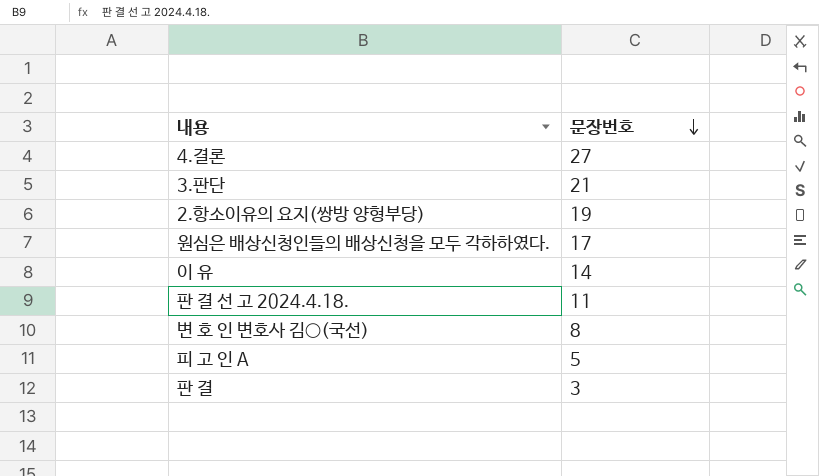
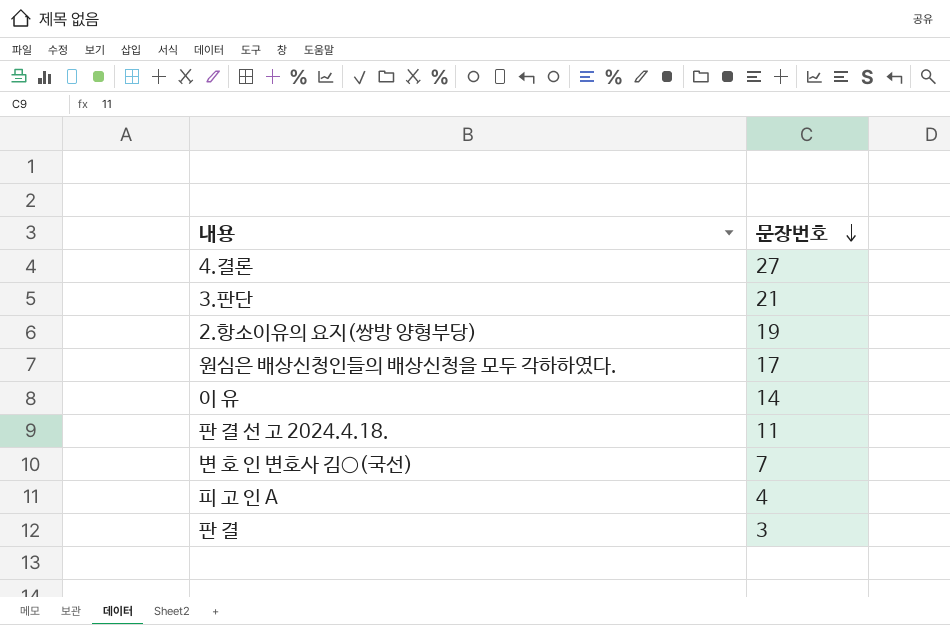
변 호 인 변호사 김○(국선) | 문장번호: 8 -> 7
피 고 인 A | 문장번호: 5 -> 4

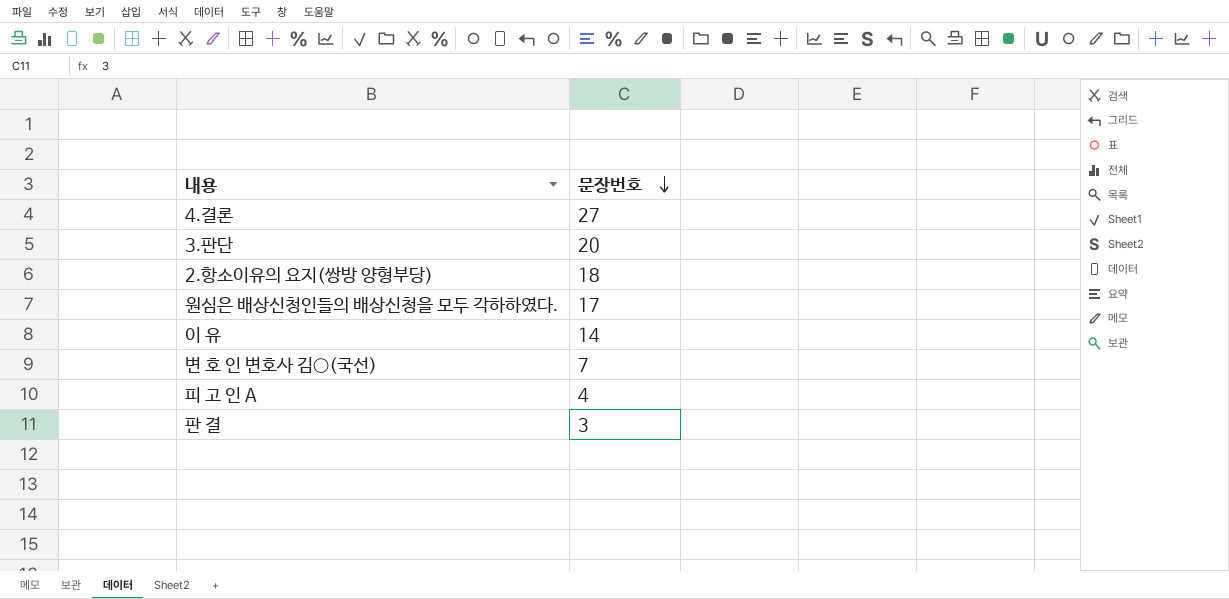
row 판 결 선 고 2024.4.18.: 11 -> none
3.판단 | 문장번호: 21 -> 20
2.항소이유의 요지(쌍방 양형부당) | 문장번호: 19 -> 18

